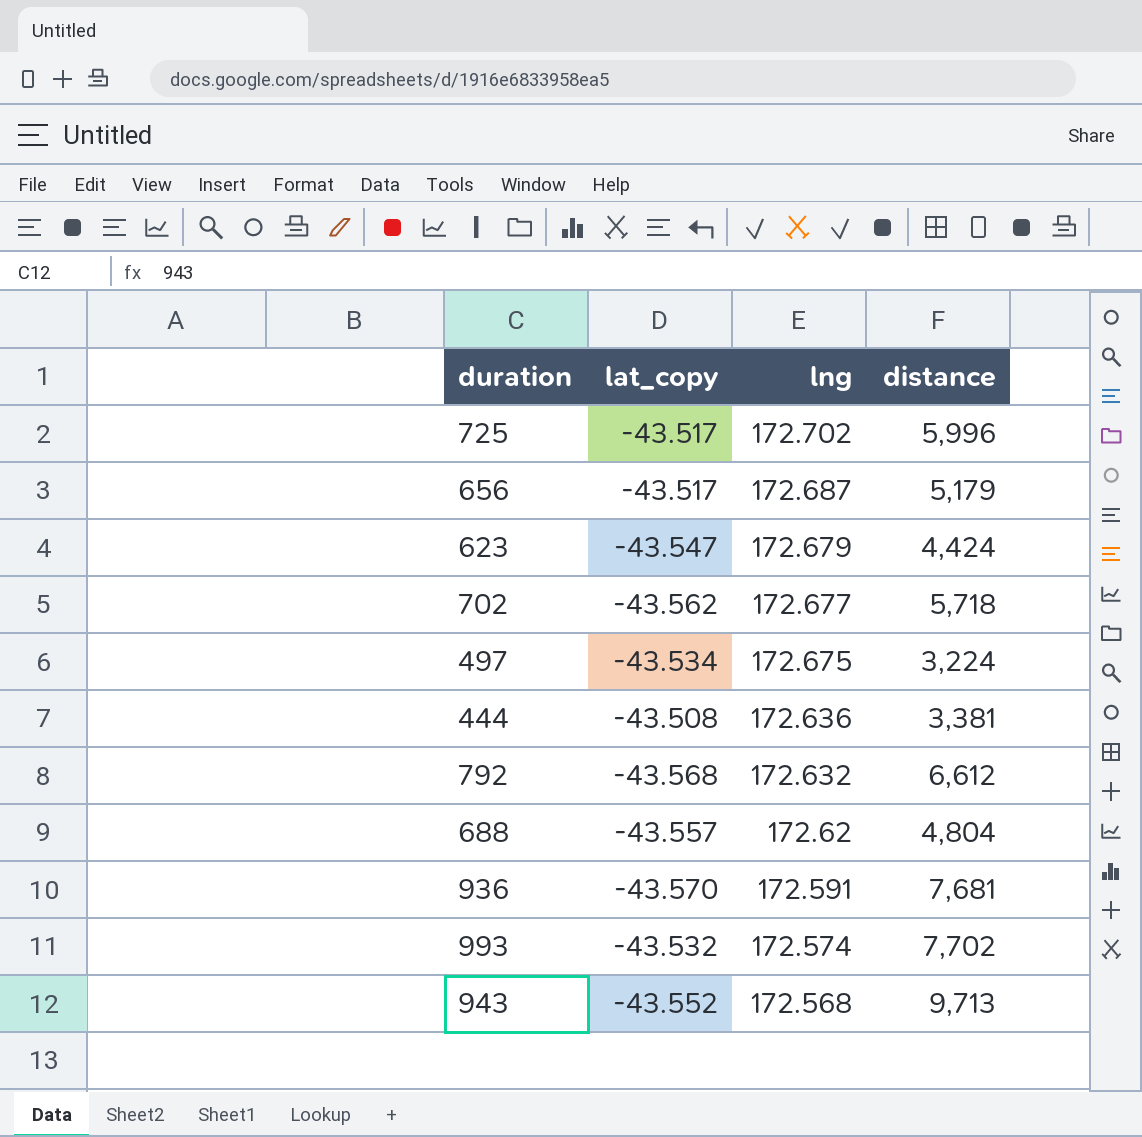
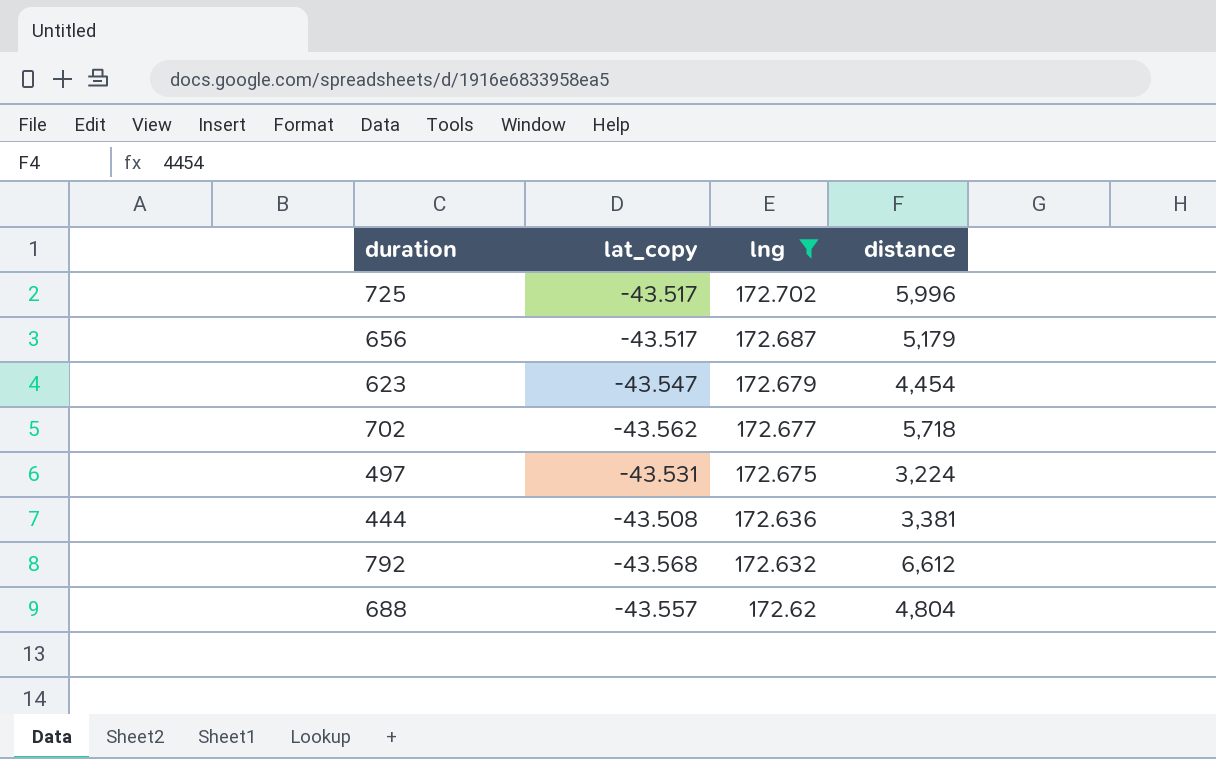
filter: none -> lng >= 172.62
623 | distance: 4,424 -> 4,454
497 | lat_copy: -43.534 -> -43.531

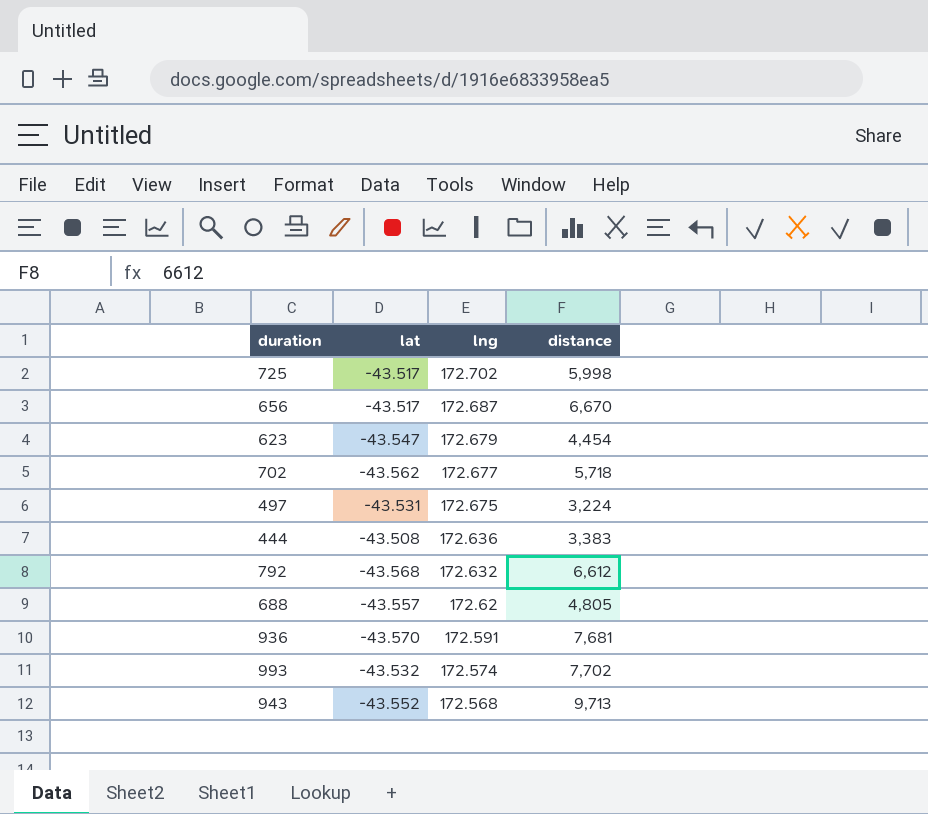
filter: lng >= 172.62 -> none
column name: lat_copy -> lat
725 | distance: 5,996 -> 5,998
656 | distance: 5,179 -> 6,670
444 | distance: 3,381 -> 3,383
688 | distance: 4,804 -> 4,805

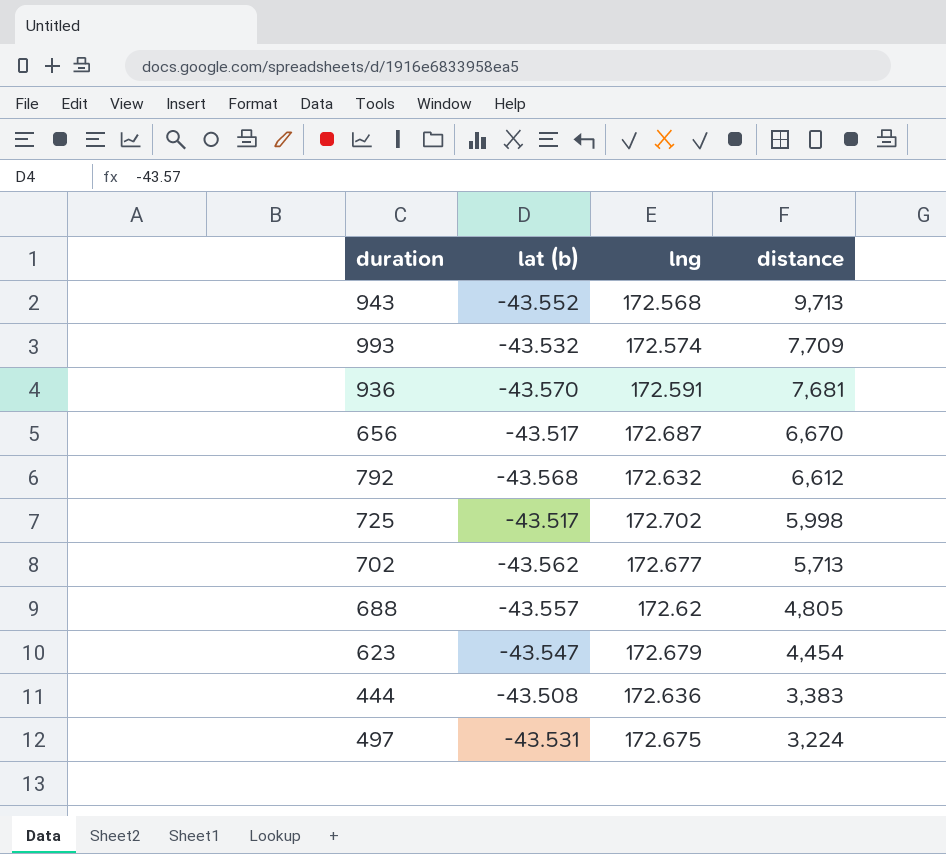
row order: lng descending -> distance descending
column name: lat -> lat (b)
993 | distance: 7,702 -> 7,709
702 | distance: 5,718 -> 5,713

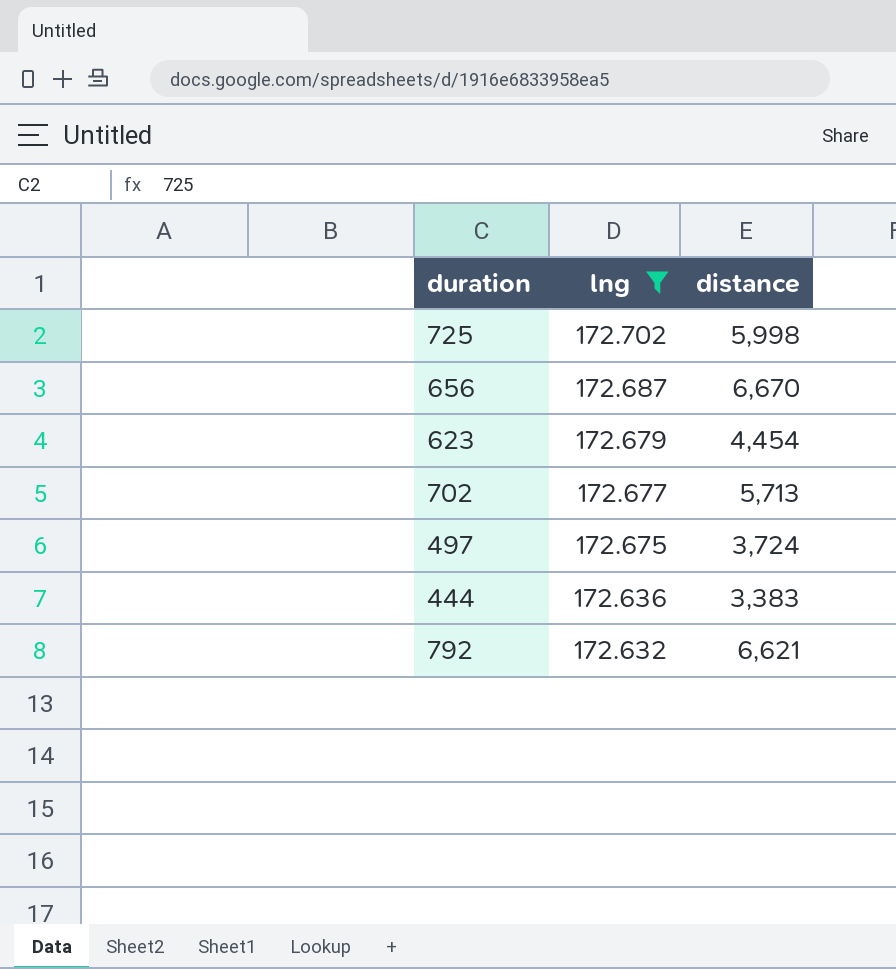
filter: none -> lng >= 172.632
row order: distance descending -> lng descending
column lat (b) | position: 2 -> none
497 | distance: 3,224 -> 3,724
792 | distance: 6,612 -> 6,621

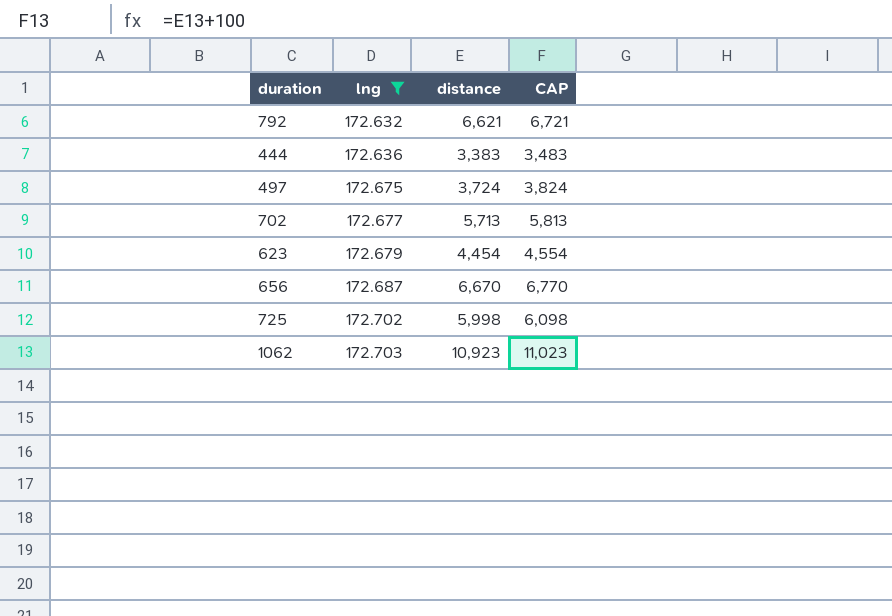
row order: lng descending -> lng ascending
column CAP | formula: none -> [distance] + 100
row 1062: none -> 172.703 | 10,923 | 11,023

